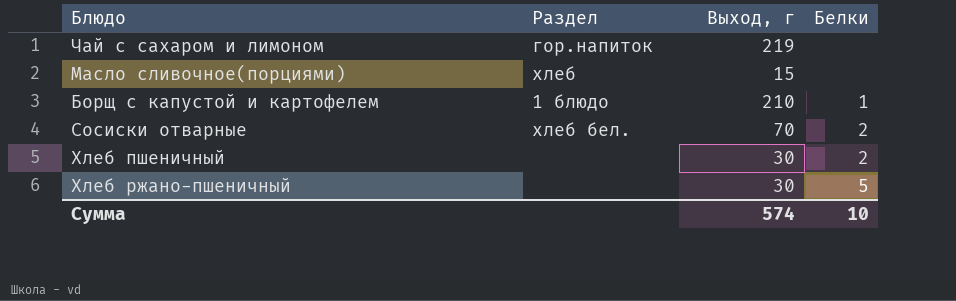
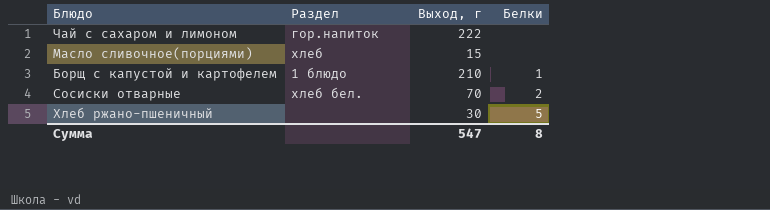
row Хлеб пшеничный: none | 30 | 2 -> none
Чай с сахаром и лимоном | Выход, г: 219 -> 222
Сумма | Выход, г: 574 -> 547
Сумма | Белки: 10 -> 8

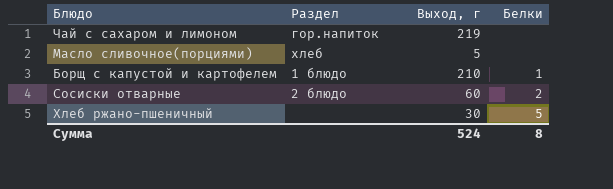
Чай с сахаром и лимоном | Выход, г: 222 -> 219
Масло сливочное(порциями) | Выход, г: 15 -> 5
Сосиски отварные | Раздел: хлеб бел. -> 2 блюдо
Сосиски отварные | Выход, г: 70 -> 60
Сумма | Выход, г: 547 -> 524

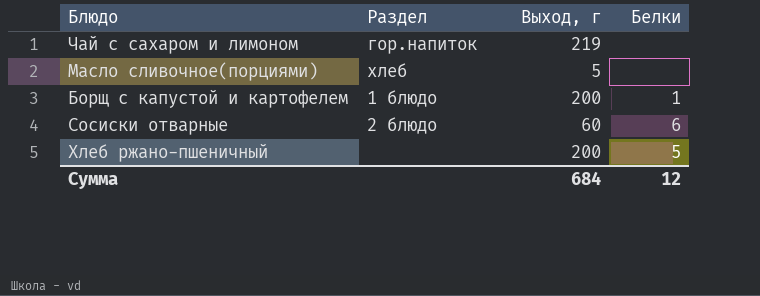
Борщ с капустой и картофелем | Выход, г: 210 -> 200
Сосиски отварные | Белки: 2 -> 6
Хлеб ржано-пшеничный | Выход, г: 30 -> 200
Сумма | Выход, г: 524 -> 684
Сумма | Белки: 8 -> 12

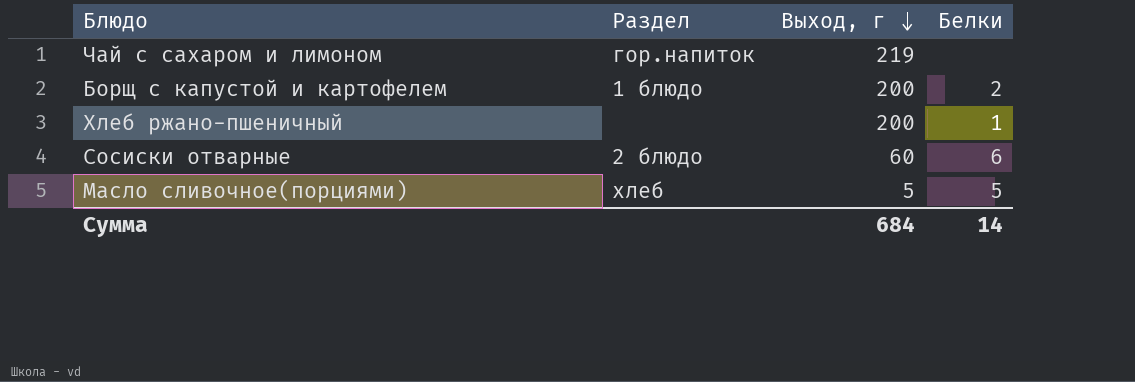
row order: none -> Выход, г descending
Борщ с капустой и картофелем | Белки: 1 -> 2
Хлеб ржано-пшеничный | Белки: 5 -> 1
Масло сливочное(порциями) | Белки: none -> 5
Сумма | Белки: 12 -> 14

